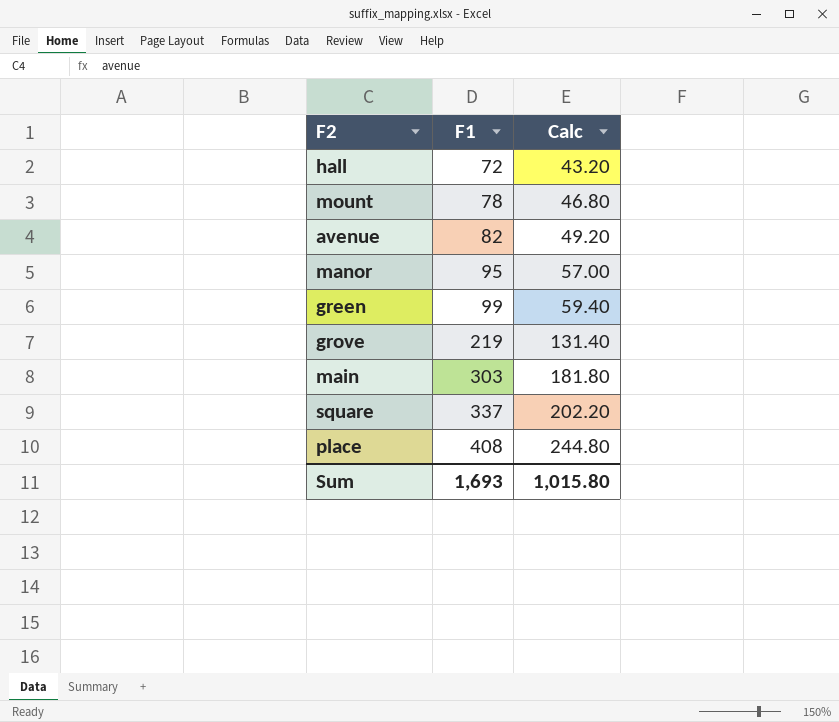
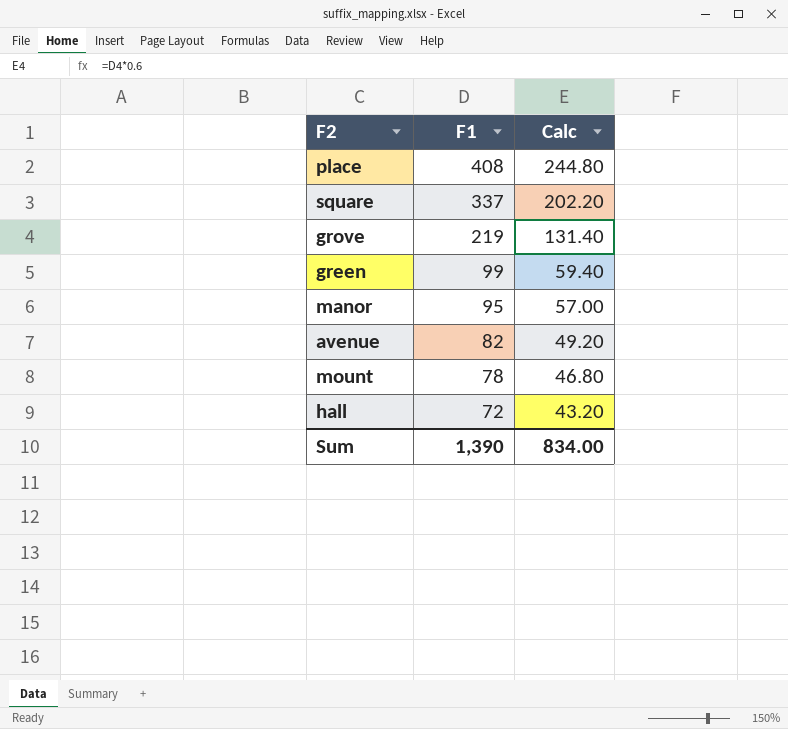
row order: F1 ascending -> F1 descending
row main: 303 | 181.80 -> none
Sum | F1: 1,693 -> 1,390
Sum | Calc: 1,015.80 -> 834.00

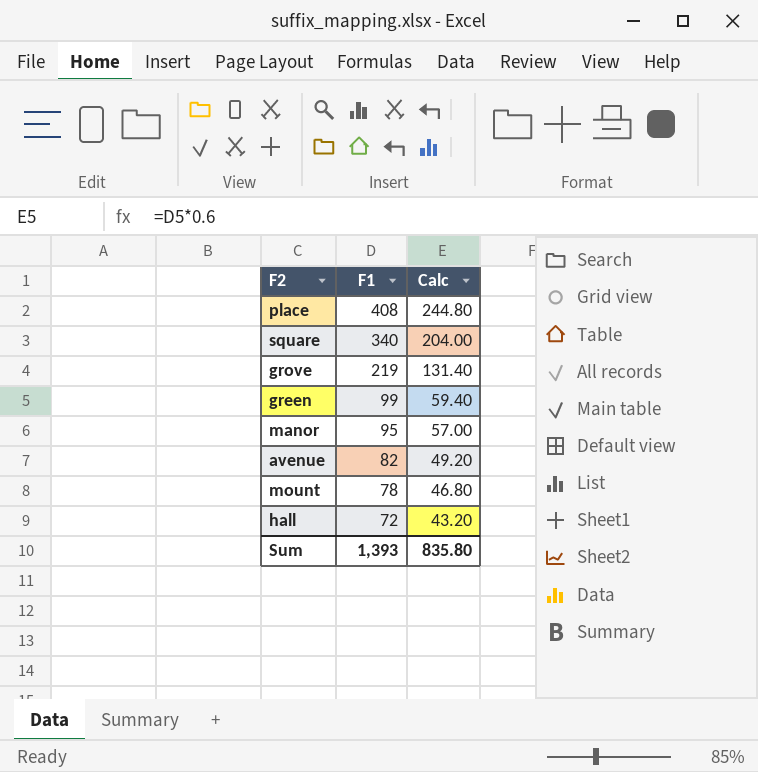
square | F1: 337 -> 340
square | Calc: 202.20 -> 204.00
Sum | F1: 1,390 -> 1,393
Sum | Calc: 834.00 -> 835.80

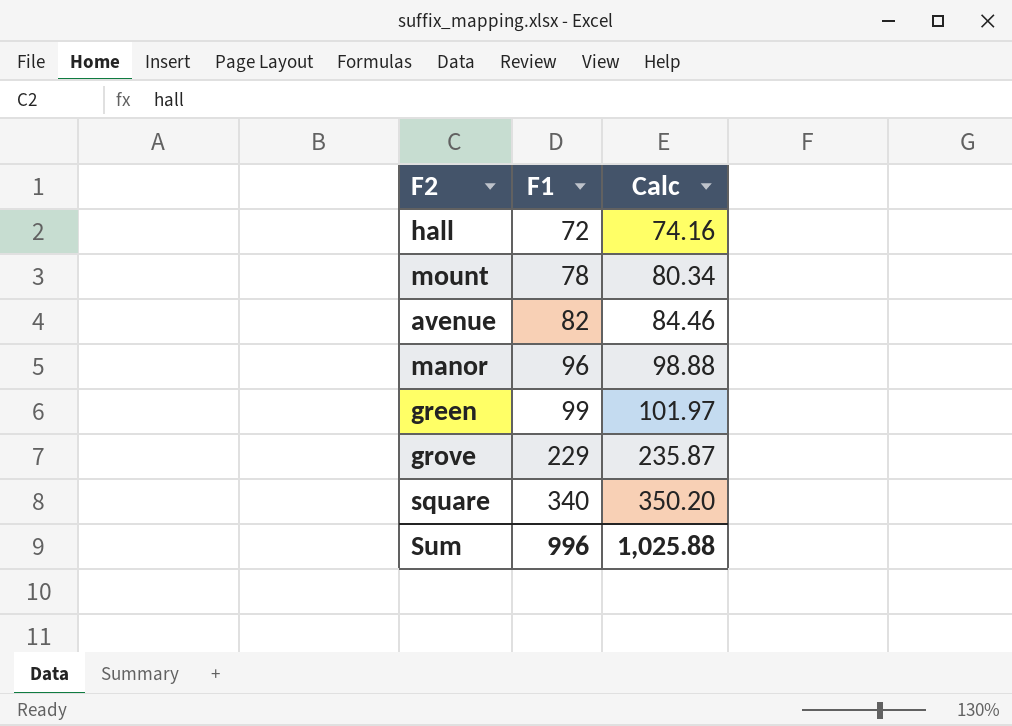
row order: F1 descending -> F1 ascending
column Calc | formula: [F1] * 0.6 -> [F1] * 1.03
row place: 408 | 244.80 -> none
manor | F1: 95 -> 96
grove | F1: 219 -> 229
Sum | F1: 1,393 -> 996
Sum | Calc: 835.80 -> 1,025.88

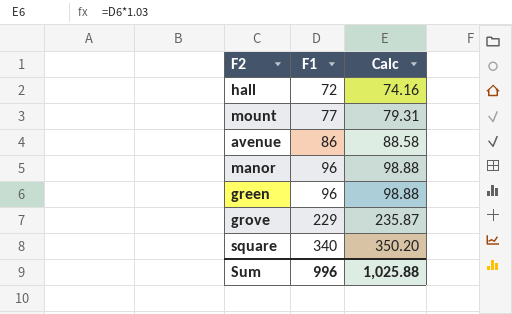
mount | F1: 78 -> 77
mount | Calc: 80.34 -> 79.31
avenue | F1: 82 -> 86
avenue | Calc: 84.46 -> 88.58
green | F1: 99 -> 96
green | Calc: 101.97 -> 98.88

